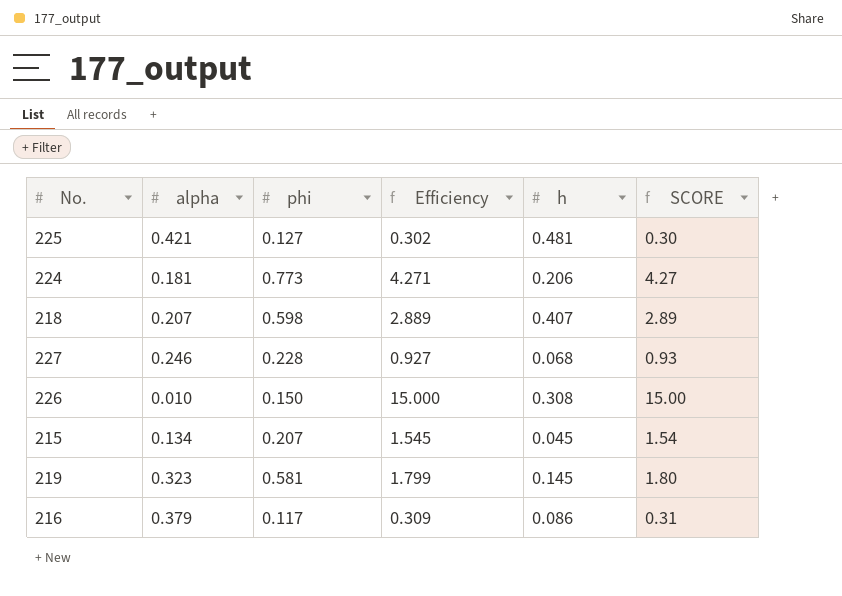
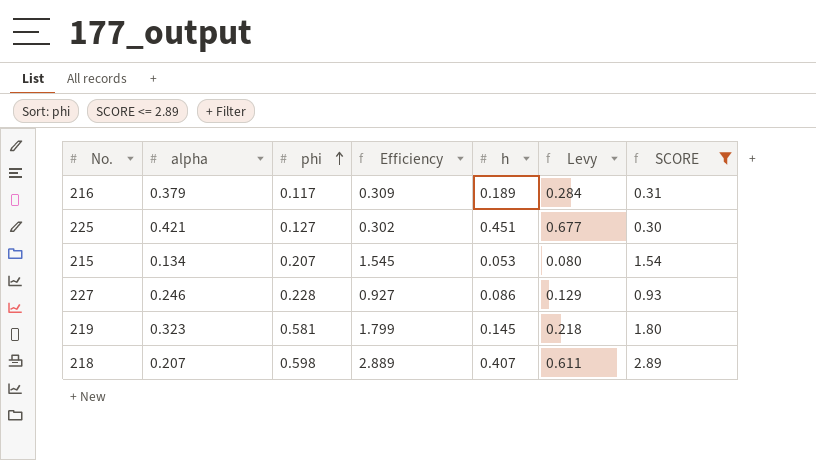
filter: none -> SCORE <= 2.89
row order: none -> phi ascending
column Levy | formula: none -> [h] * 1.5
216 | h: 0.086 -> 0.189
225 | h: 0.481 -> 0.451
215 | h: 0.045 -> 0.053
227 | h: 0.068 -> 0.086

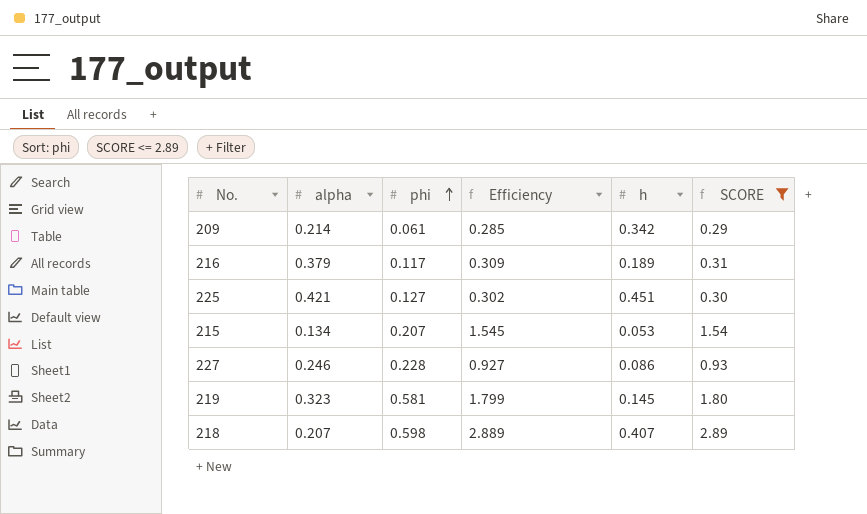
column Levy | formula: [h] * 1.5 -> none
row 209: none -> 0.214 | 0.061 | 0.285 | 0.342 | 0.29

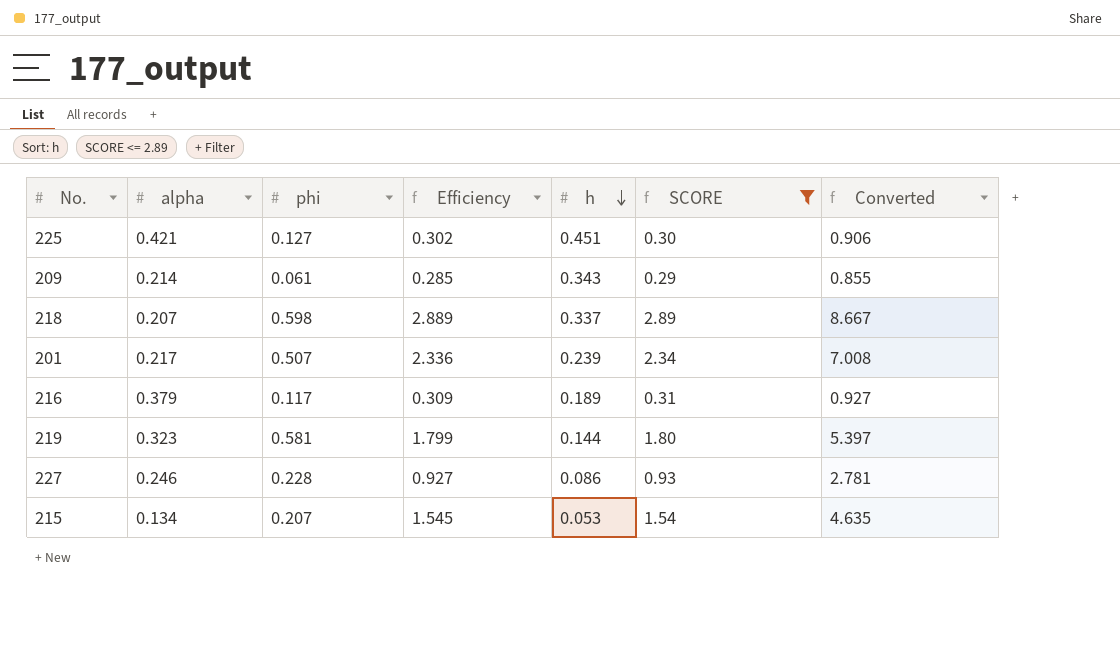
row order: phi ascending -> h descending
column Converted | formula: none -> [Efficiency] * 3
209 | h: 0.342 -> 0.343
218 | h: 0.407 -> 0.337
row 201: none -> 0.217 | 0.507 | 2.336 | 0.239 | 2.34 | 7.008
219 | h: 0.145 -> 0.144

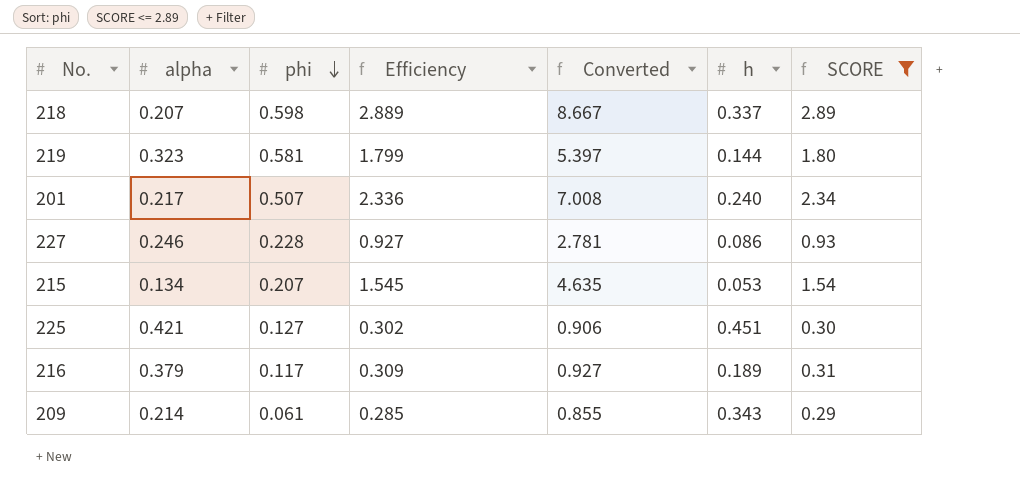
row order: h descending -> phi descending
column Converted | position: 7 -> 5
201 | h: 0.239 -> 0.240

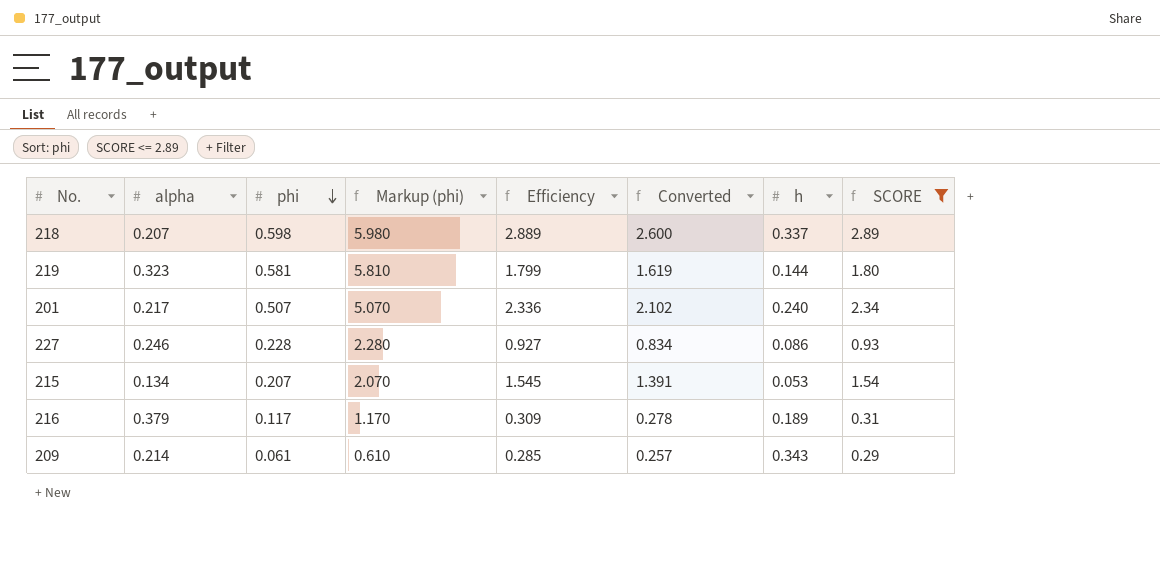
column Markup (phi) | formula: none -> [phi] * 10
column Converted | formula: [Efficiency] * 3 -> [Efficiency] * 0.9
row 225: 0.421 | 0.127 | 0.302 | 0.906 | 0.451 | 0.30 -> none

